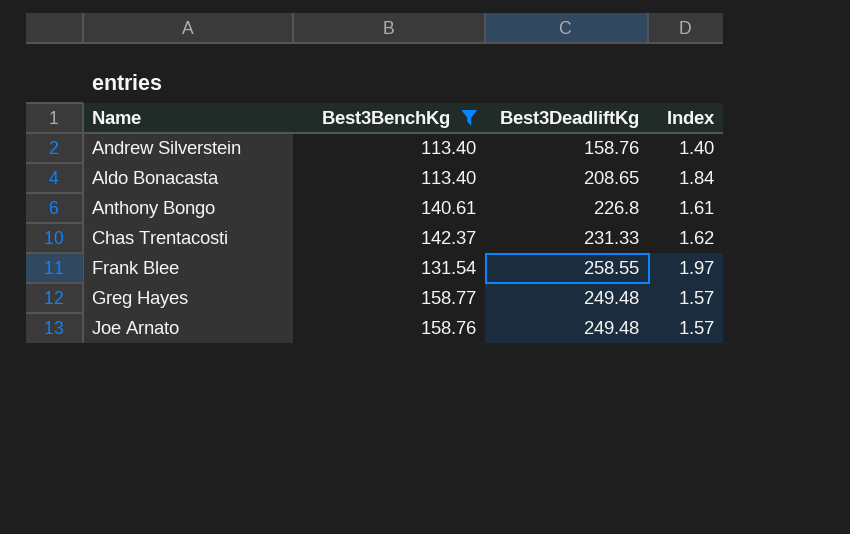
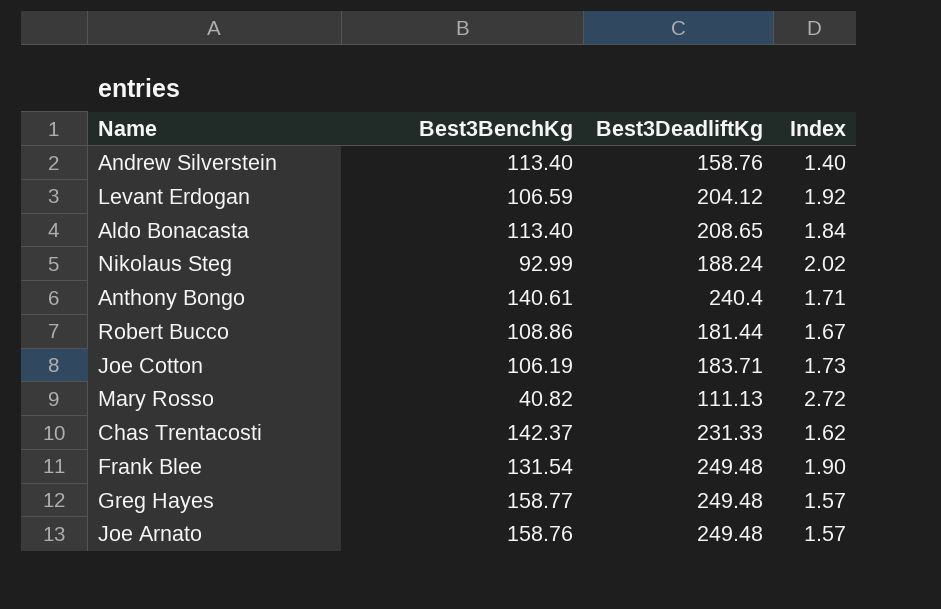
filter: Best3BenchKg >= 113.40 -> none
Anthony Bongo | Best3DeadliftKg: 226.8 -> 240.4
Anthony Bongo | Index: 1.61 -> 1.71
Frank Blee | Best3DeadliftKg: 258.55 -> 249.48
Frank Blee | Index: 1.97 -> 1.90

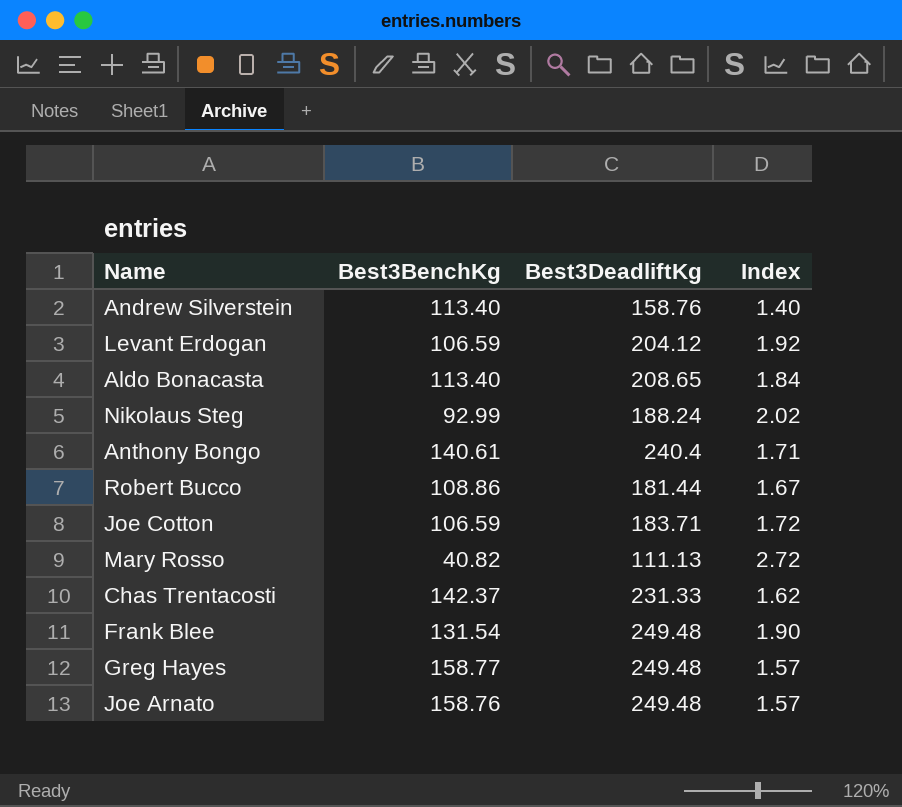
Joe Cotton | Best3BenchKg: 106.19 -> 106.59
Joe Cotton | Index: 1.73 -> 1.72

